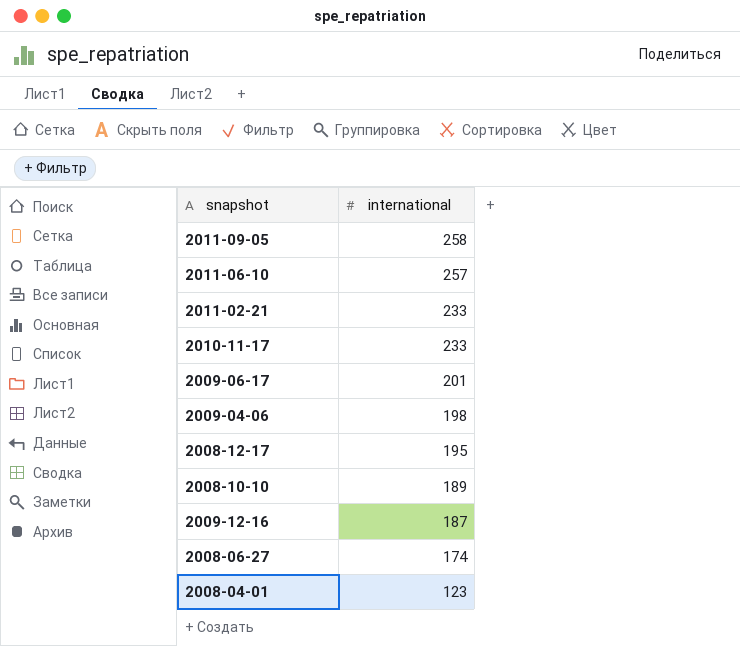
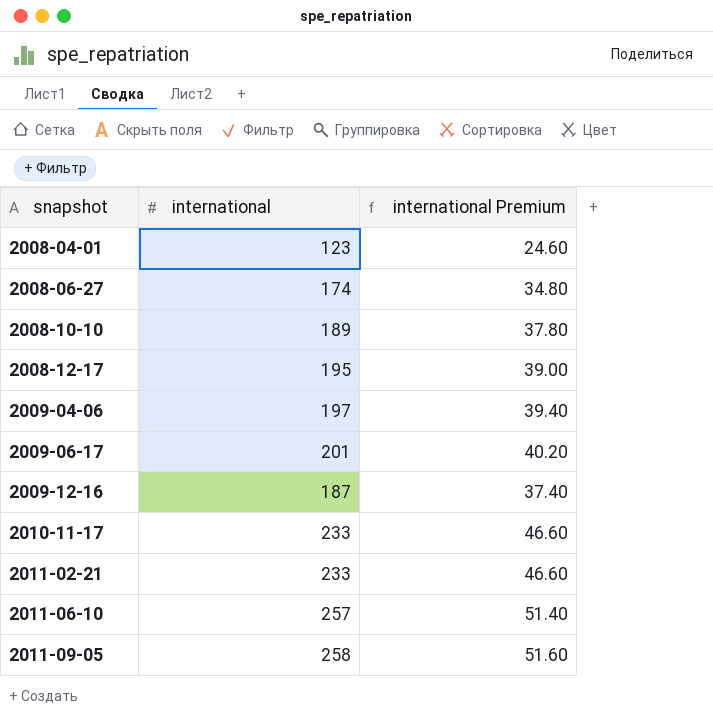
row order: international descending -> snapshot ascending
column international Premium | formula: none -> [international] * 0.2
2009-04-06 | international: 198 -> 197

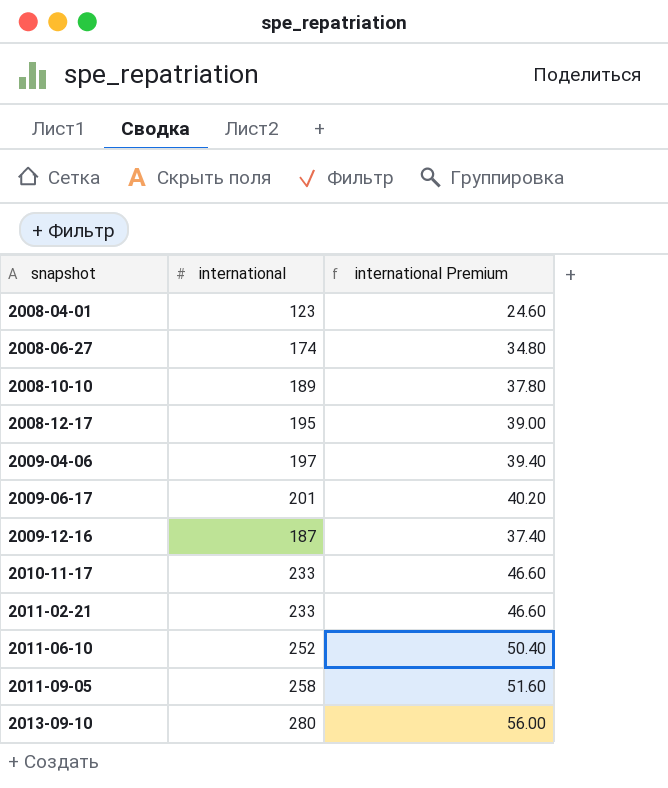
2011-06-10 | international: 257 -> 252
2011-06-10 | international Premium: 51.40 -> 50.40
row 2013-09-10: none -> 280 | 56.00

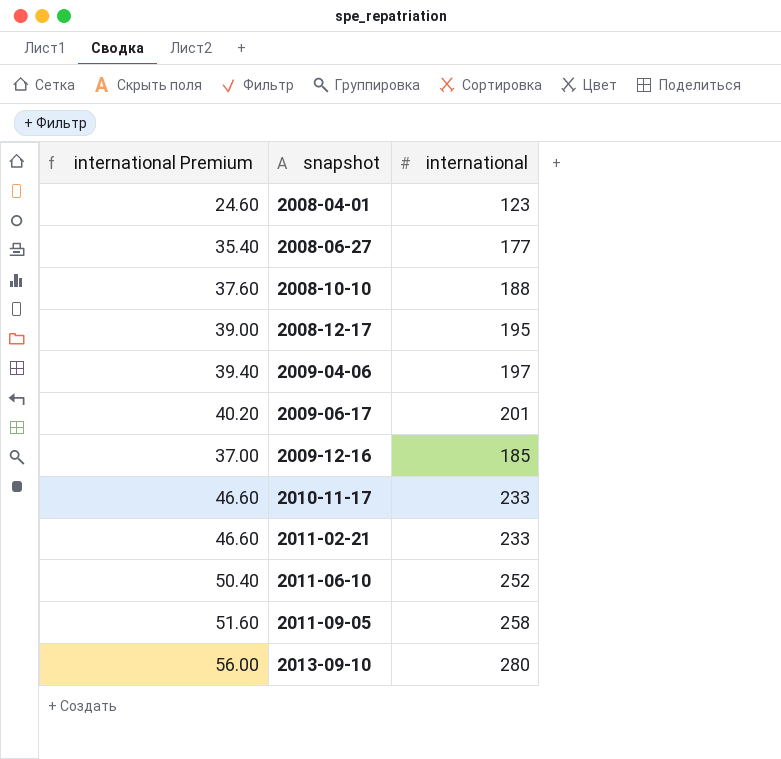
column international Premium | position: 3 -> 1
2008-06-27 | international Premium: 34.80 -> 35.40
2008-06-27 | international: 174 -> 177
2008-10-10 | international Premium: 37.80 -> 37.60
2008-10-10 | international: 189 -> 188
2009-12-16 | international Premium: 37.40 -> 37.00
2009-12-16 | international: 187 -> 185

